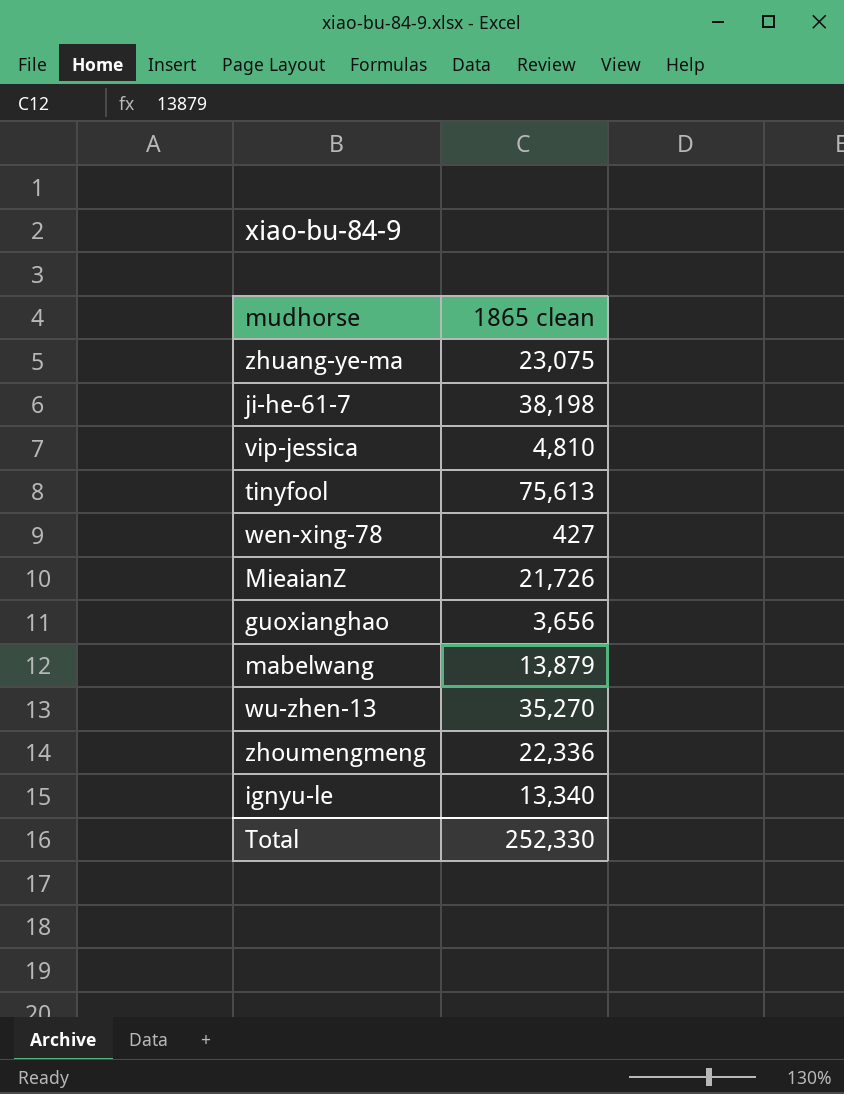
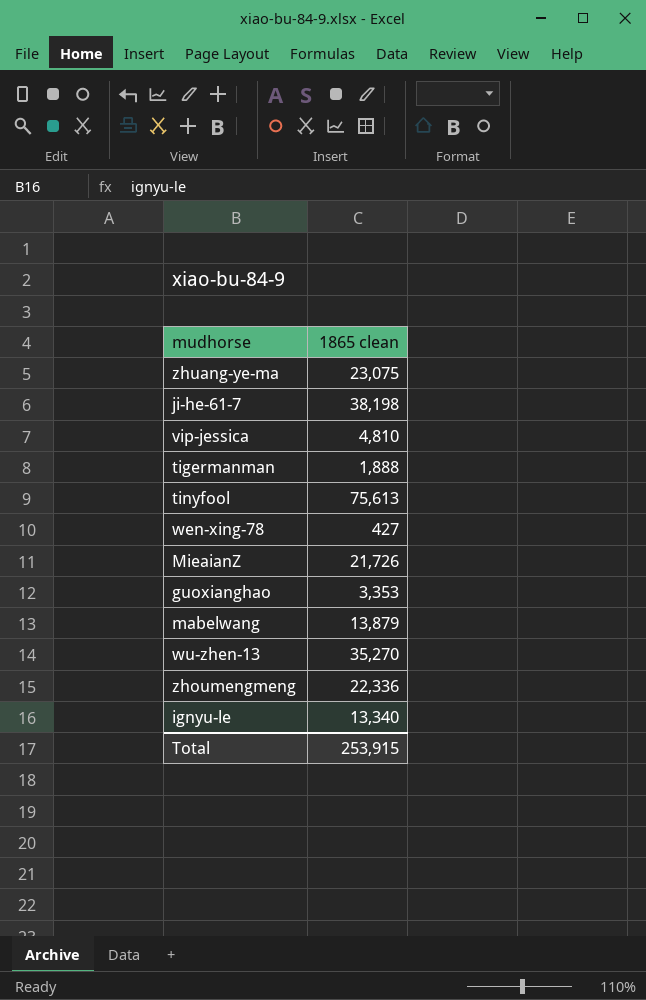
row tigermanman: none -> 1,888
guoxianghao | 1865 clean: 3,656 -> 3,353
Total | 1865 clean: 252,330 -> 253,915

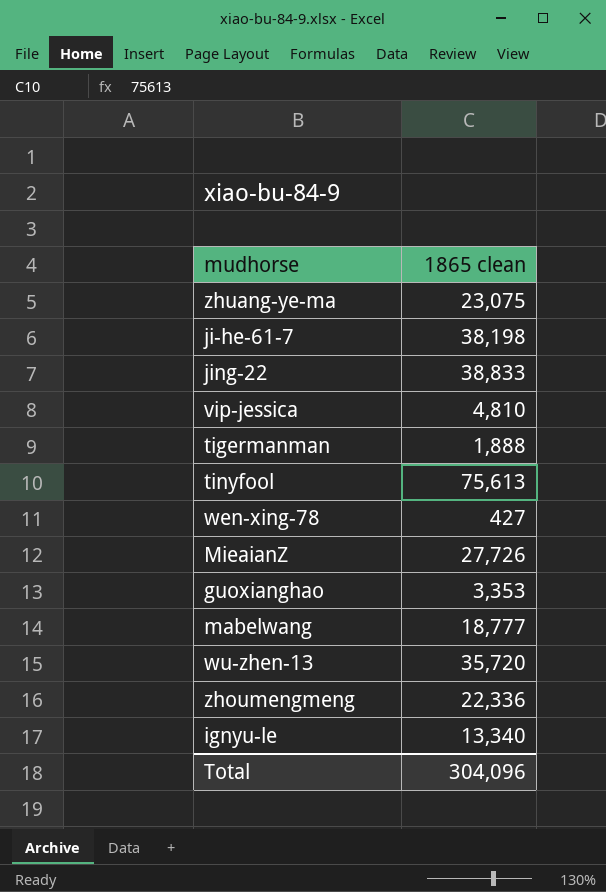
row jing-22: none -> 38,833
MieaianZ | 1865 clean: 21,726 -> 27,726
mabelwang | 1865 clean: 13,879 -> 18,777
wu-zhen-13 | 1865 clean: 35,270 -> 35,720
Total | 1865 clean: 253,915 -> 304,096

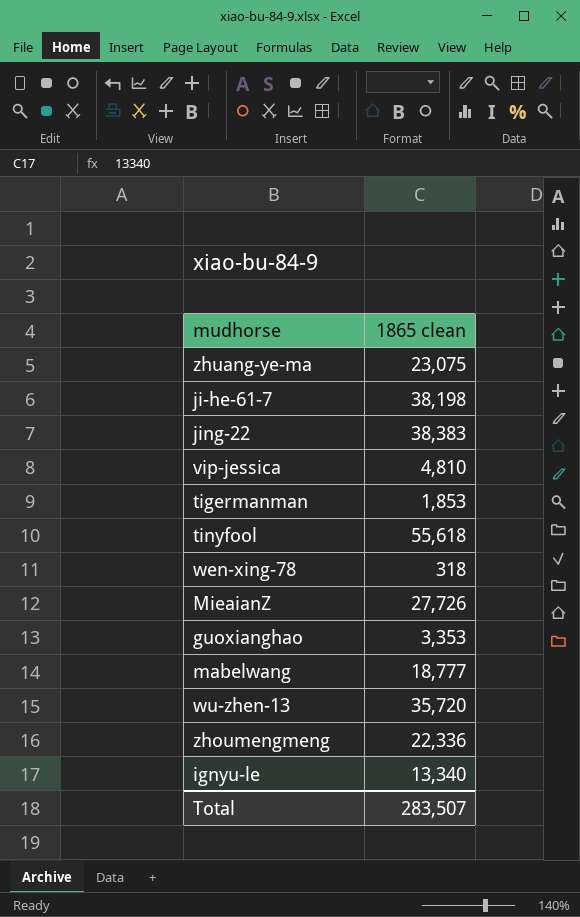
jing-22 | 1865 clean: 38,833 -> 38,383
tigermanman | 1865 clean: 1,888 -> 1,853
tinyfool | 1865 clean: 75,613 -> 55,618
wen-xing-78 | 1865 clean: 427 -> 318
Total | 1865 clean: 304,096 -> 283,507

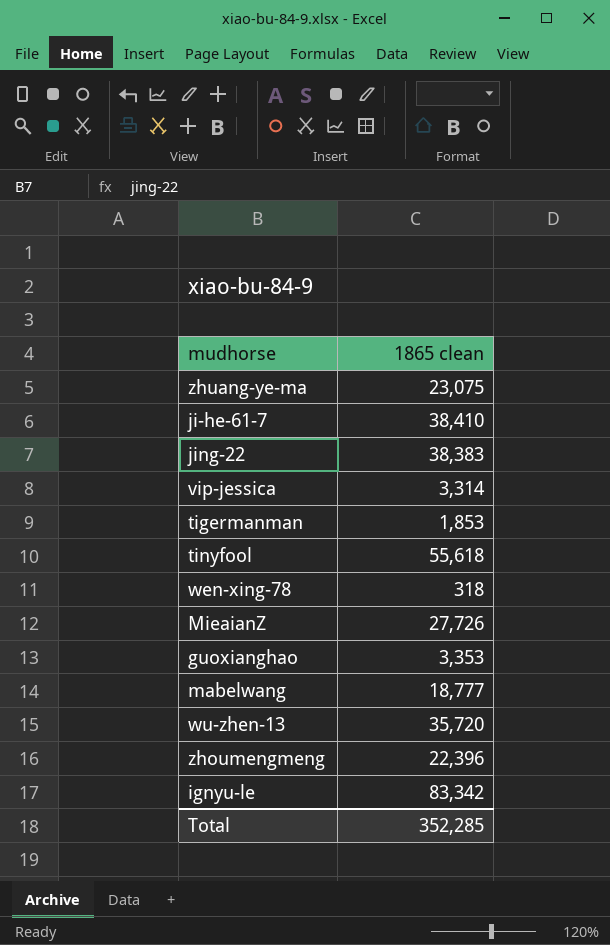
ji-he-61-7 | 1865 clean: 38,198 -> 38,410
vip-jessica | 1865 clean: 4,810 -> 3,314
zhoumengmeng | 1865 clean: 22,336 -> 22,396
ignyu-le | 1865 clean: 13,340 -> 83,342
Total | 1865 clean: 283,507 -> 352,285

